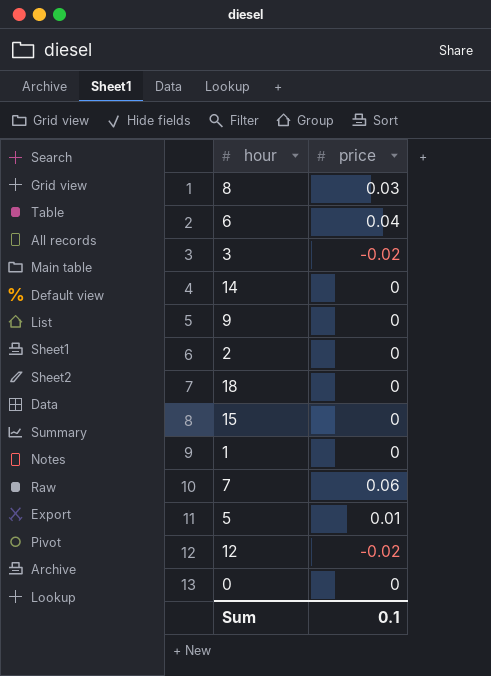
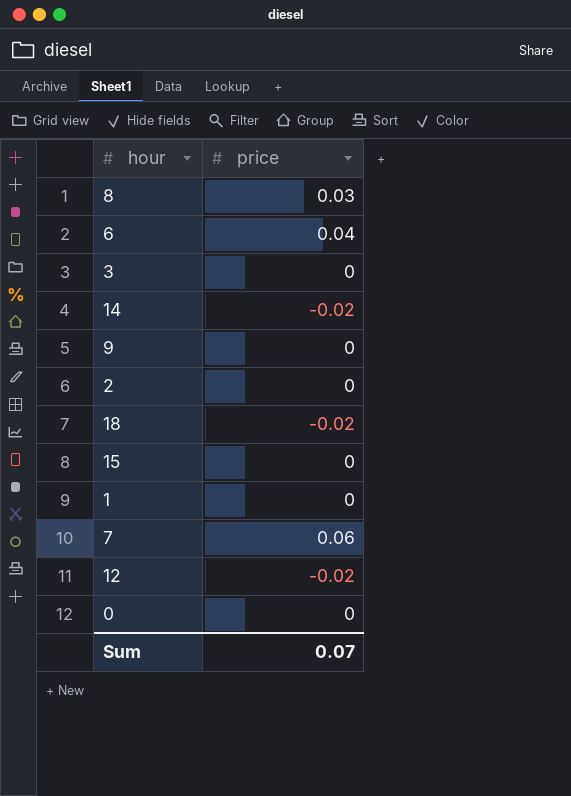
row 5: 0.01 -> none
3 | price: -0.02 -> 0
14 | price: 0 -> -0.02
18 | price: 0 -> -0.02
Sum | price: 0.1 -> 0.07

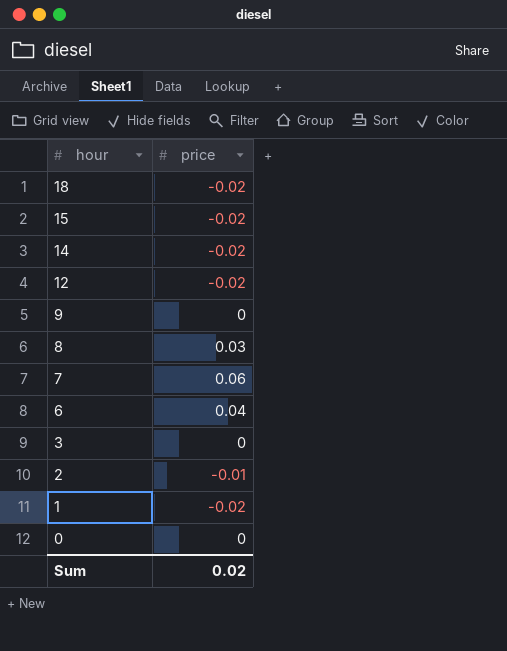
row order: none -> hour descending
15 | price: 0 -> -0.02
2 | price: 0 -> -0.01
1 | price: 0 -> -0.02
Sum | price: 0.07 -> 0.02

